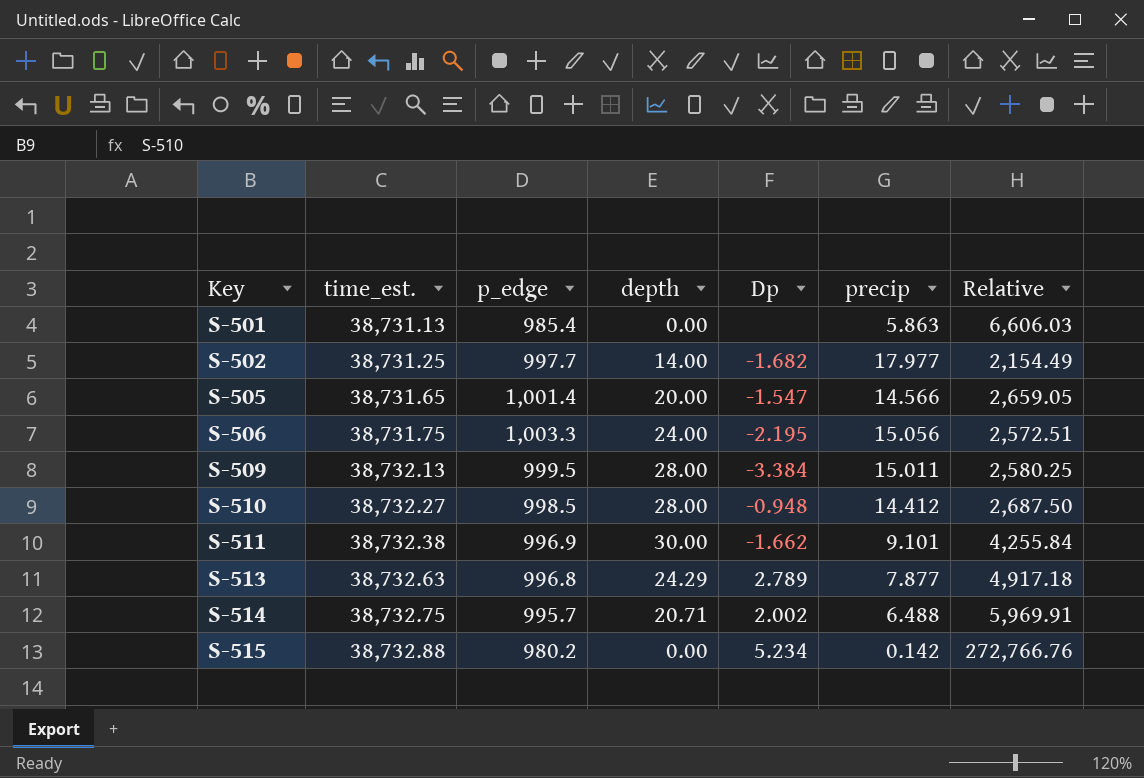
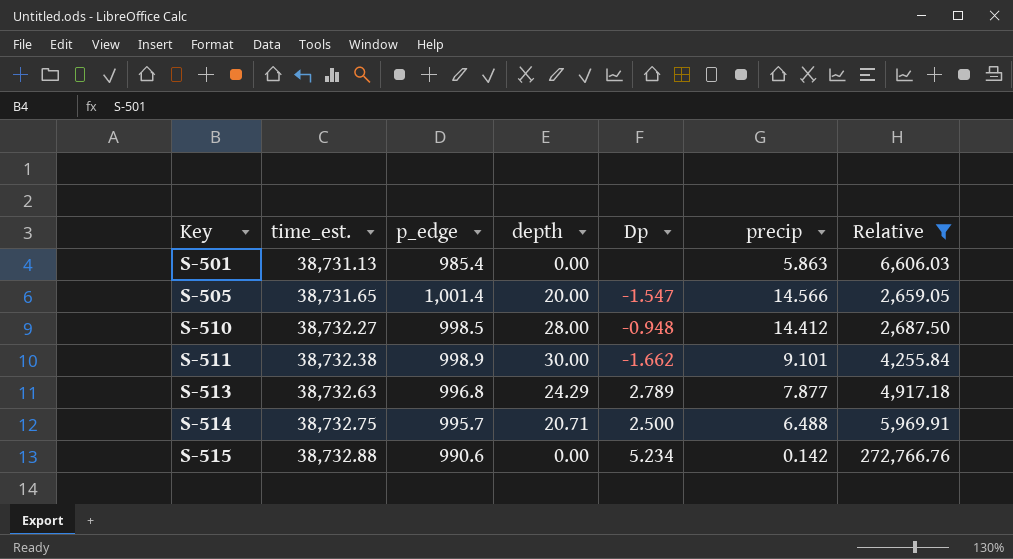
filter: none -> Relative >= 2,659.05
S-511 | p_edge: 996.9 -> 998.9
S-514 | Dp: 2.002 -> 2.500
S-515 | p_edge: 980.2 -> 990.6

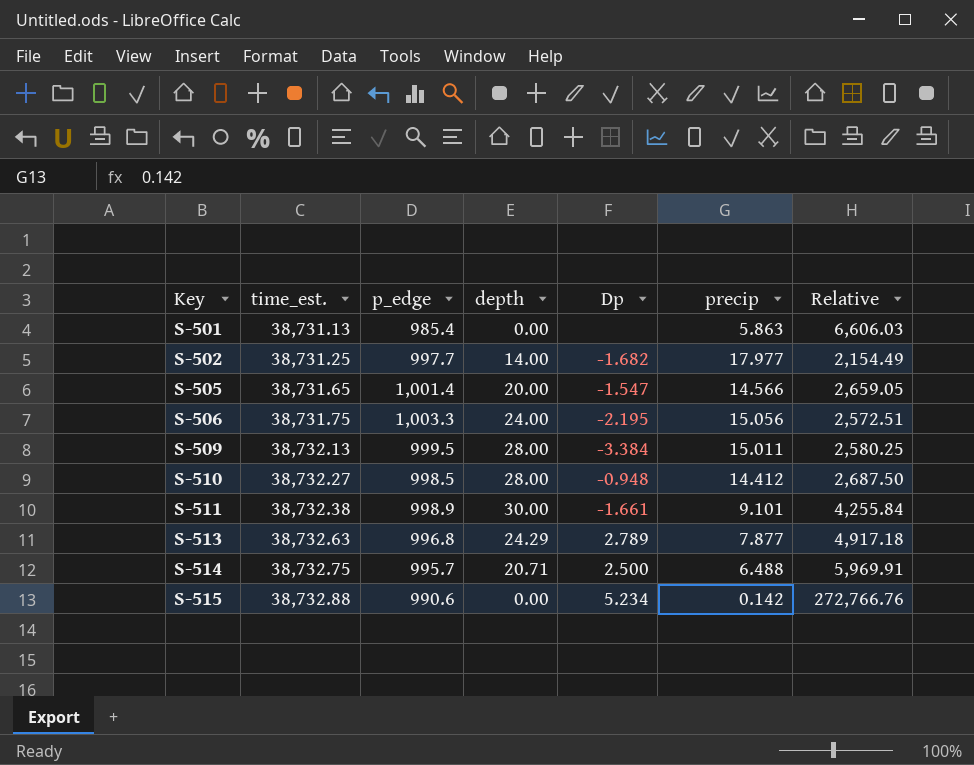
filter: Relative >= 2,659.05 -> none
S-511 | Dp: -1.662 -> -1.661

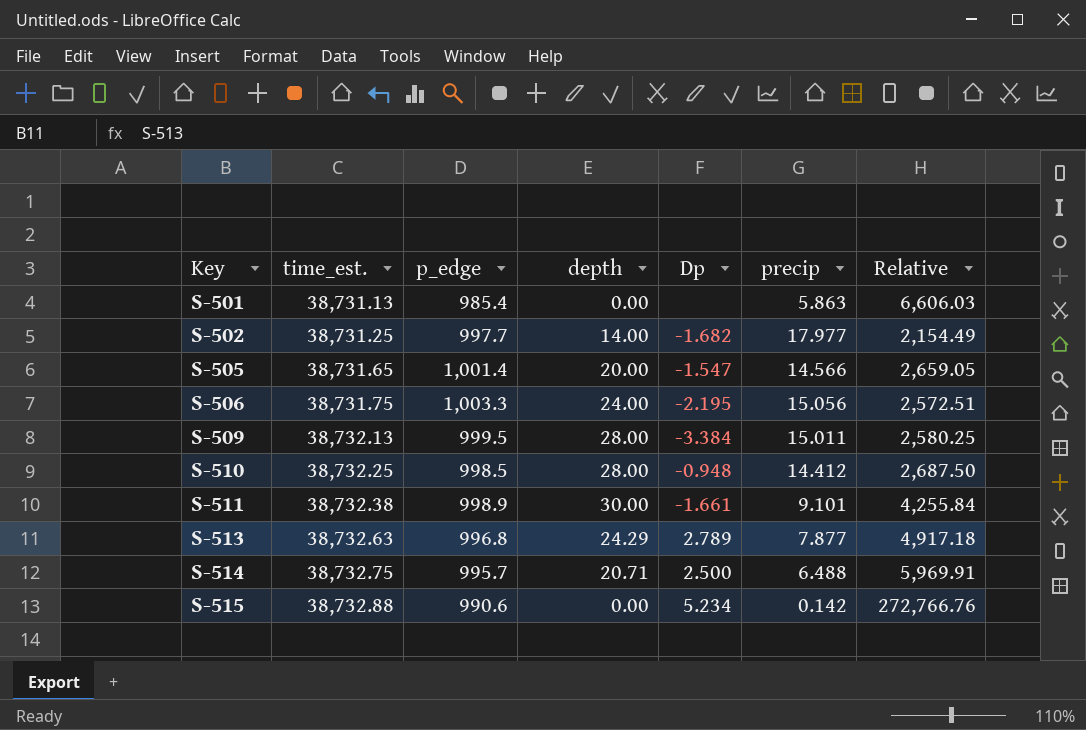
S-510 | time_est.: 38,732.27 -> 38,732.25

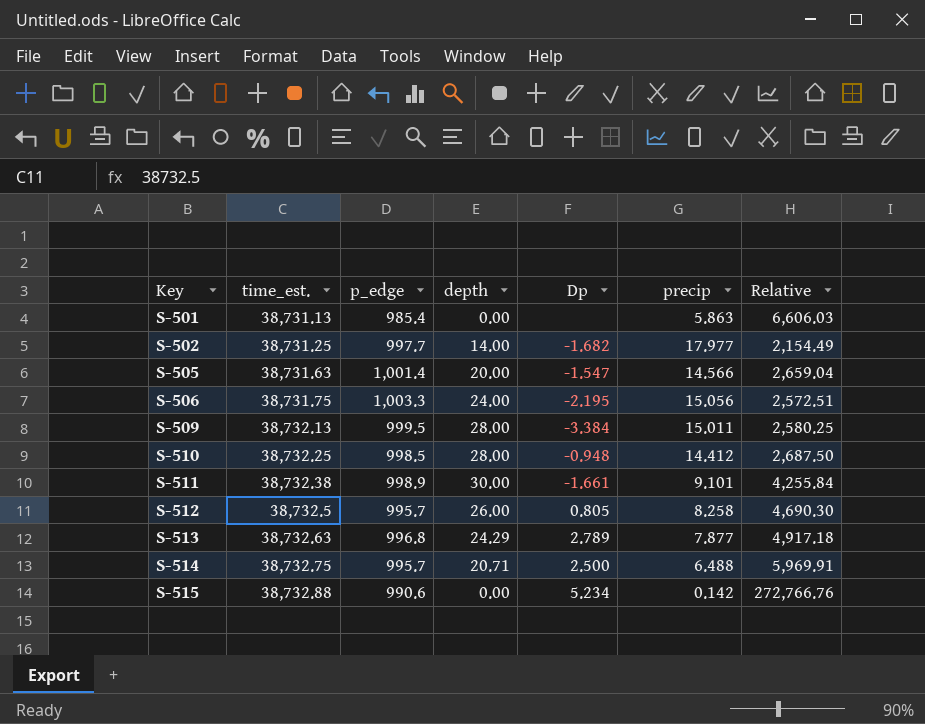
S-505 | time_est.: 38,731.65 -> 38,731.63
S-505 | Relative: 2,659.05 -> 2,659.04
row S-512: none -> 38,732.5 | 995.7 | 26.00 | 0.805 | 8.258 | 4,690.30

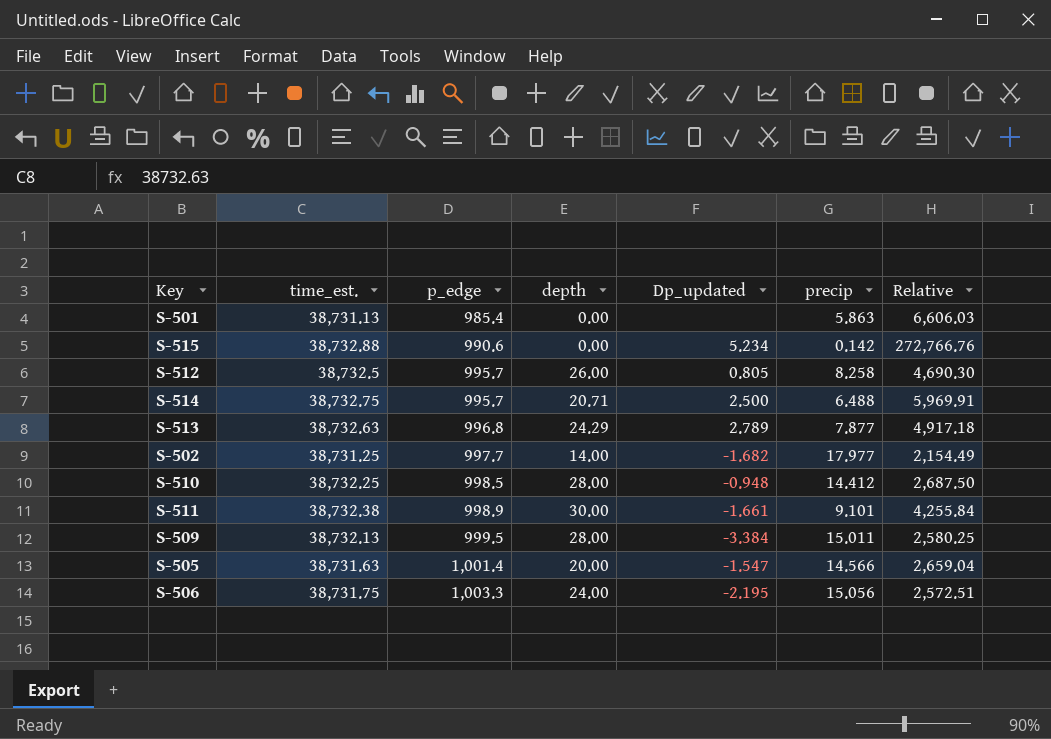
row order: Key ascending -> p_edge ascending
column name: Dp -> Dp_updated

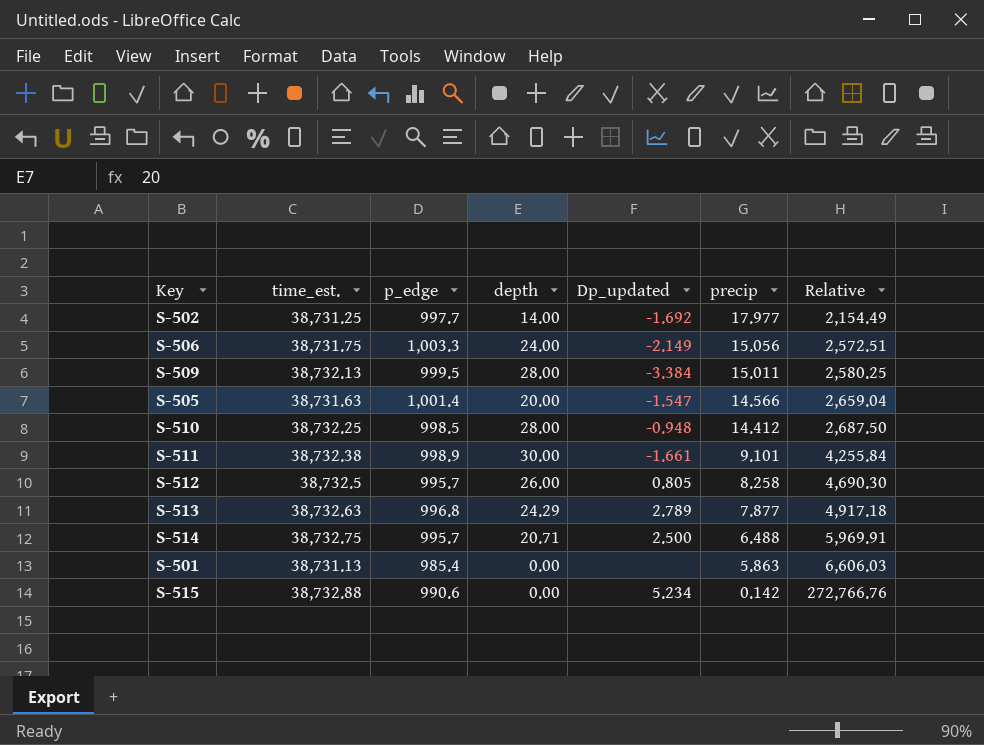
row order: p_edge ascending -> precip descending
S-502 | Dp_updated: -1.682 -> -1.692
S-506 | Dp_updated: -2.195 -> -2.149

